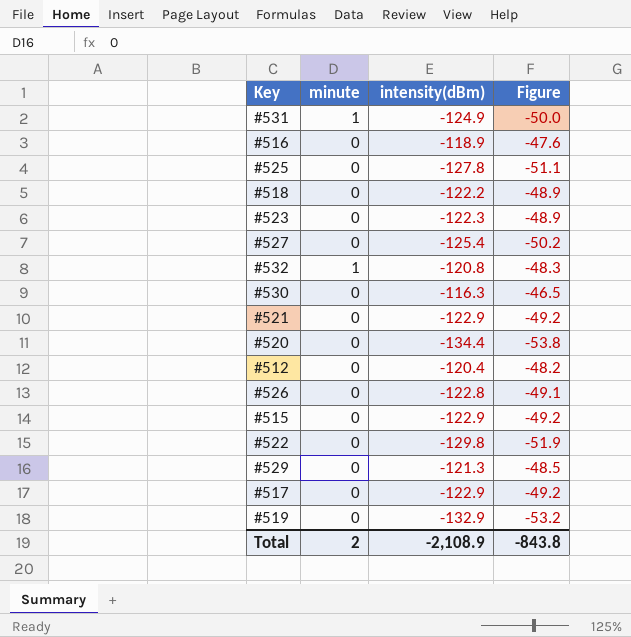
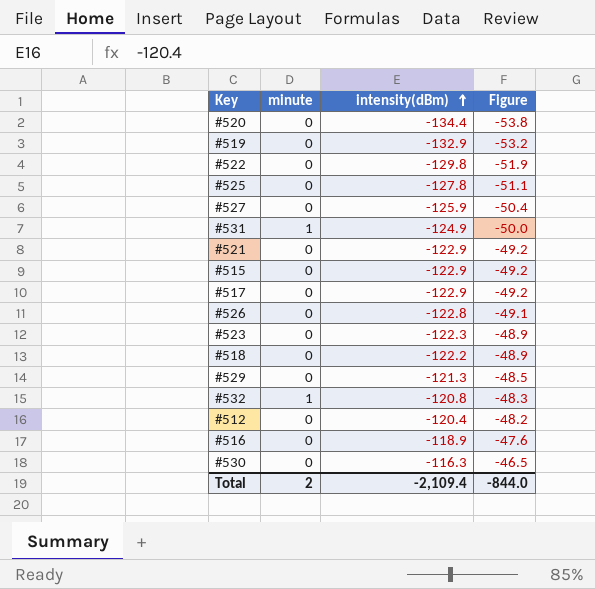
row order: none -> intensity(dBm) ascending
#527 | intensity(dBm): -125.4 -> -125.9
#527 | Figure: -50.2 -> -50.4
Total | intensity(dBm): -2,108.9 -> -2,109.4
Total | Figure: -843.8 -> -844.0

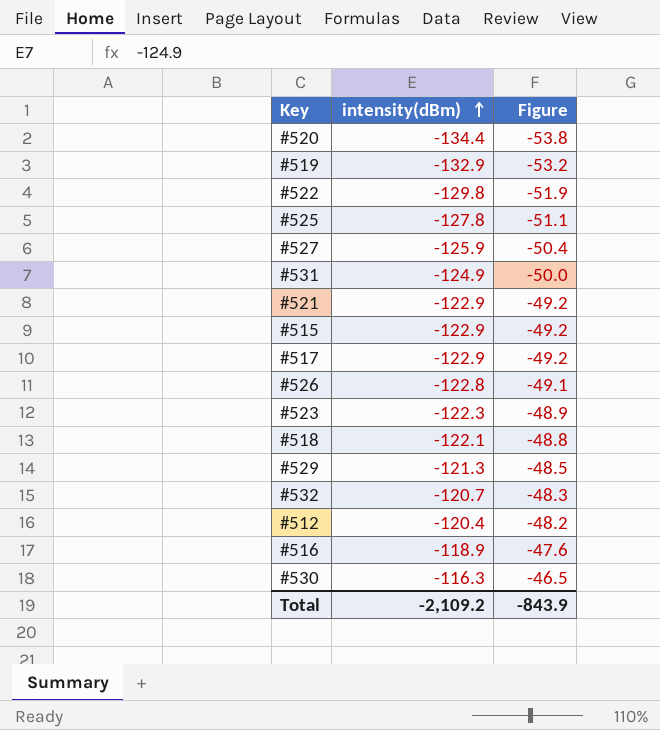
column minute | position: 2 -> none
#518 | intensity(dBm): -122.2 -> -122.1
#518 | Figure: -48.9 -> -48.8
#532 | intensity(dBm): -120.8 -> -120.7
Total | intensity(dBm): -2,109.4 -> -2,109.2
Total | Figure: -844.0 -> -843.9

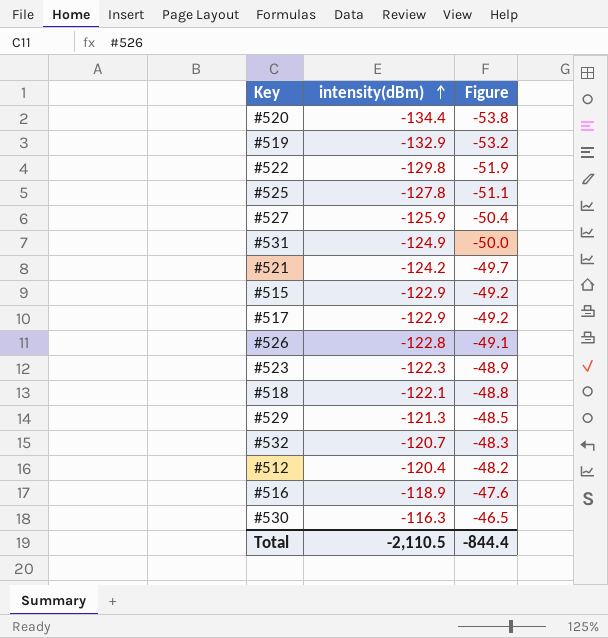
#521 | intensity(dBm): -122.9 -> -124.2
#521 | Figure: -49.2 -> -49.7
Total | intensity(dBm): -2,109.2 -> -2,110.5
Total | Figure: -843.9 -> -844.4

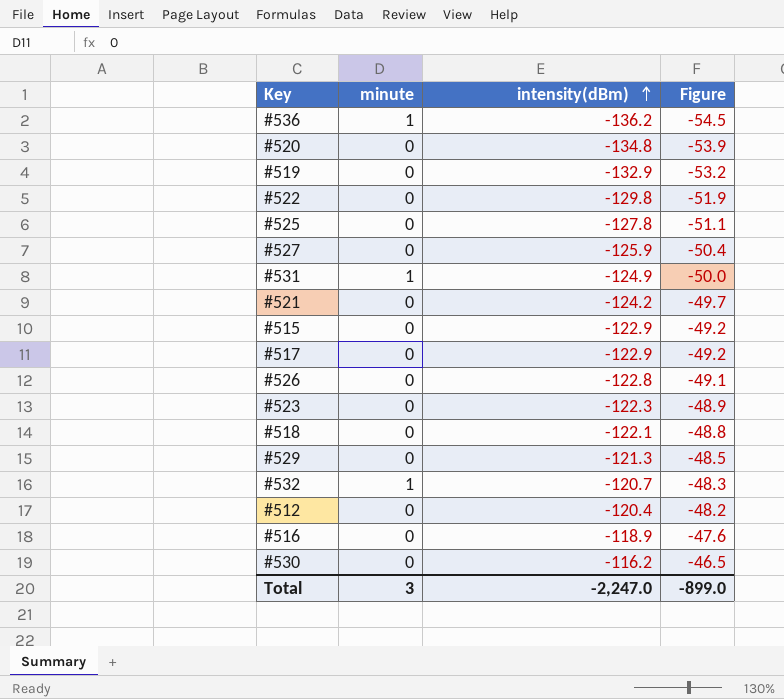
column minute | position: none -> 2
row #536: none -> 1 | -136.2 | -54.5
#520 | intensity(dBm): -134.4 -> -134.8
#520 | Figure: -53.8 -> -53.9
#530 | intensity(dBm): -116.3 -> -116.2
Total | intensity(dBm): -2,110.5 -> -2,247.0
Total | Figure: -844.4 -> -899.0

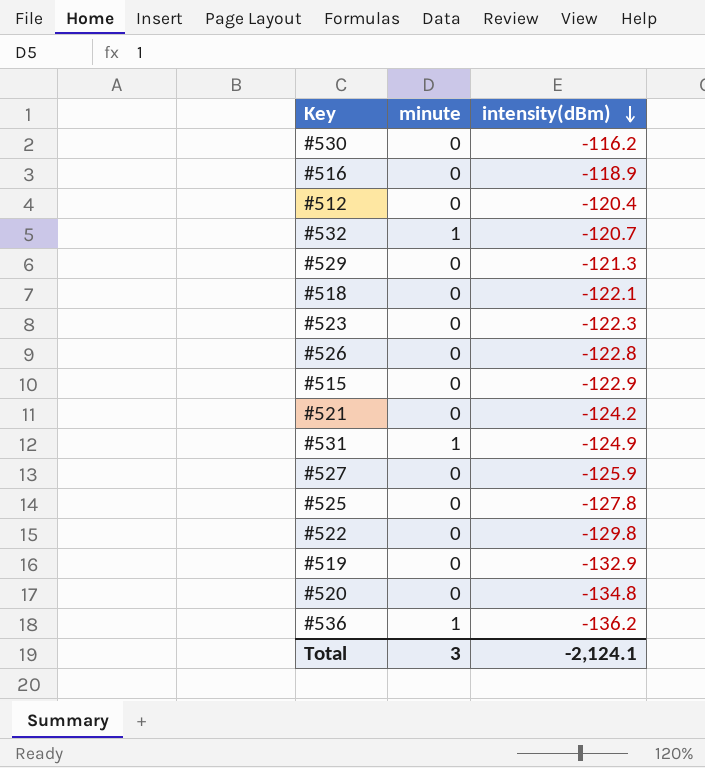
row order: intensity(dBm) ascending -> intensity(dBm) descending
column Figure | formula: [intensity(dBm)] * 0.4 -> none
row #517: 0 | -122.9 | -49.2 -> none
Total | intensity(dBm): -2,247.0 -> -2,124.1

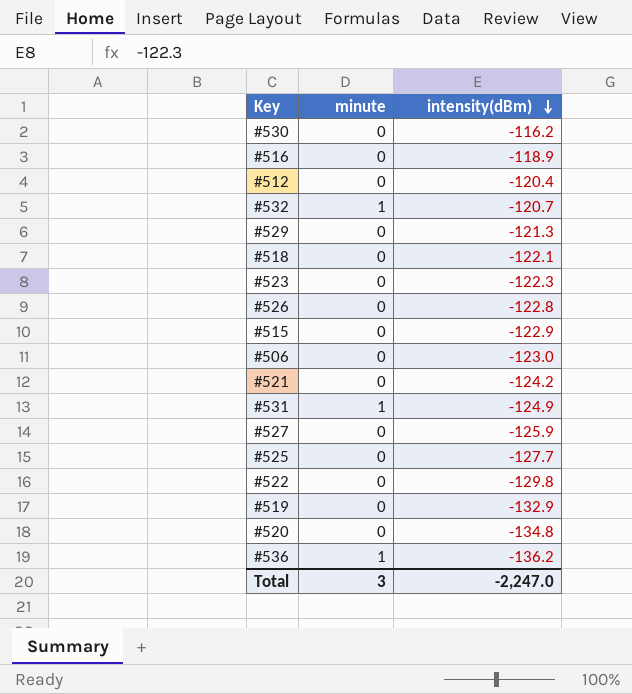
row #506: none -> 0 | -123.0
#525 | intensity(dBm): -127.8 -> -127.7
Total | intensity(dBm): -2,124.1 -> -2,247.0

